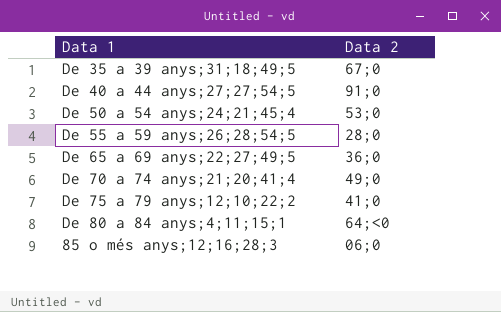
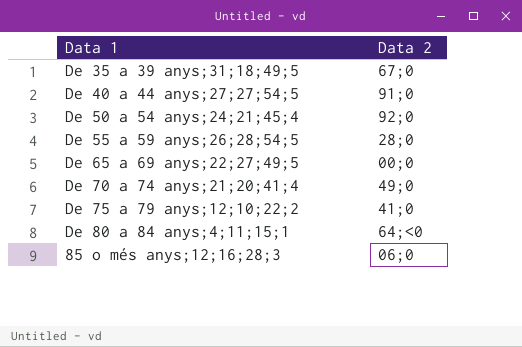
De 50 a 54 anys;24;21;45;4 | Data 2: 53;0 -> 92;0
De 65 a 69 anys;22;27;49;5 | Data 2: 36;0 -> 00;0

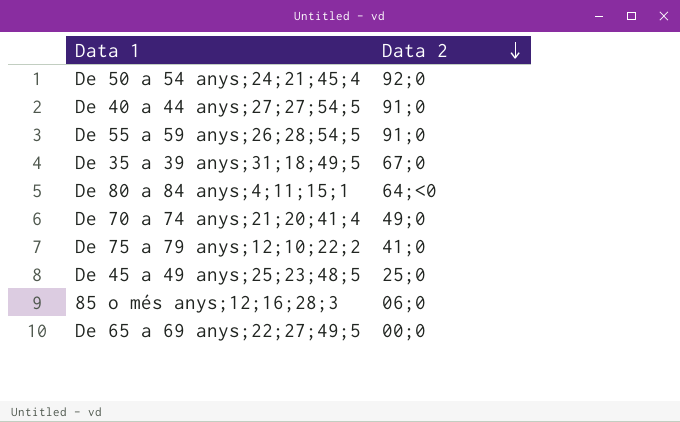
row order: none -> Data 2 descending
De 55 a 59 anys;26;28;54;5 | Data 2: 28;0 -> 91;0
row De 45 a 49 anys;25;23;48;5: none -> 25;0

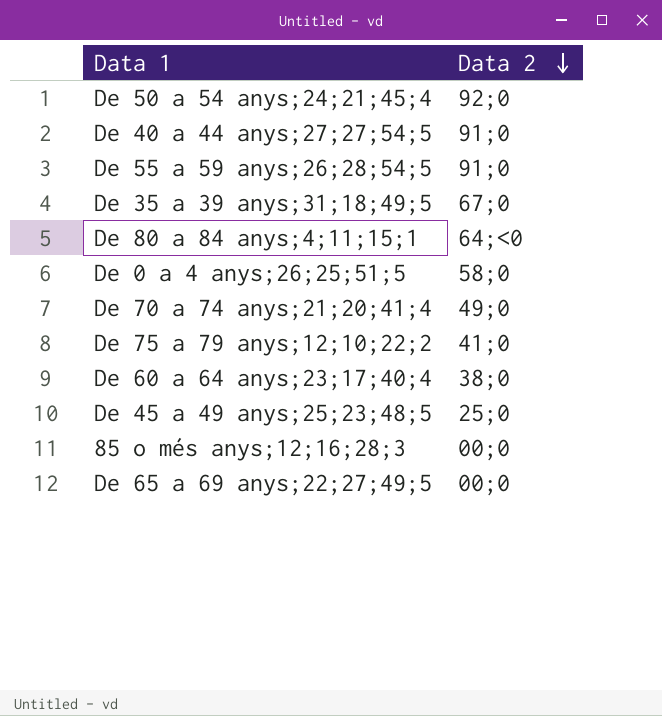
row De 0 a 4 anys;26;25;51;5: none -> 58;0
row De 60 a 64 anys;23;17;40;4: none -> 38;0
85 o més anys;12;16;28;3 | Data 2: 06;0 -> 00;0

